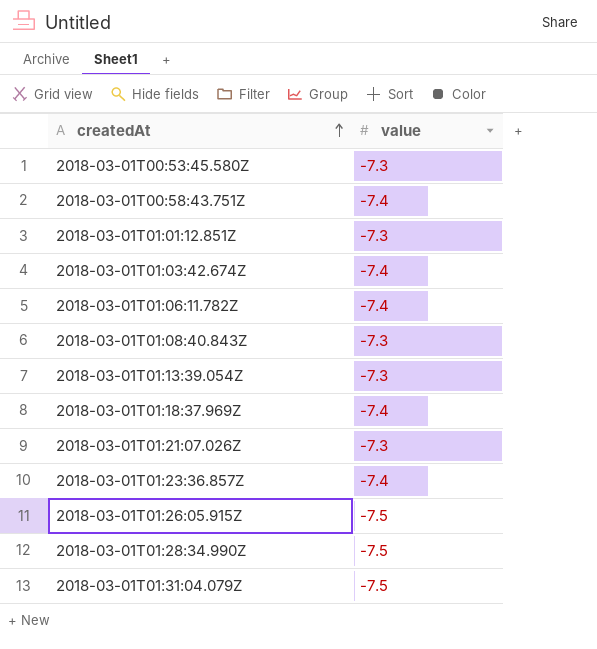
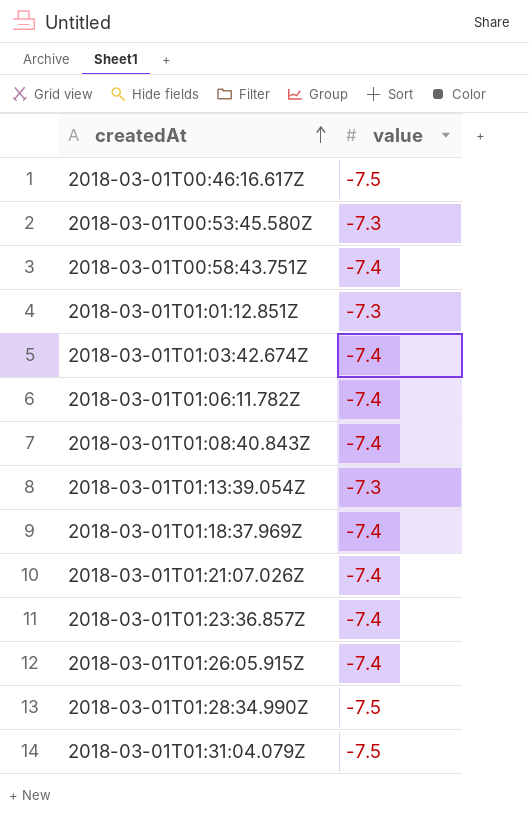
row 2018-03-01T00:46:16.617Z: none -> -7.5
2018-03-01T01:08:40.843Z | value: -7.3 -> -7.4
2018-03-01T01:21:07.026Z | value: -7.3 -> -7.4
2018-03-01T01:26:05.915Z | value: -7.5 -> -7.4

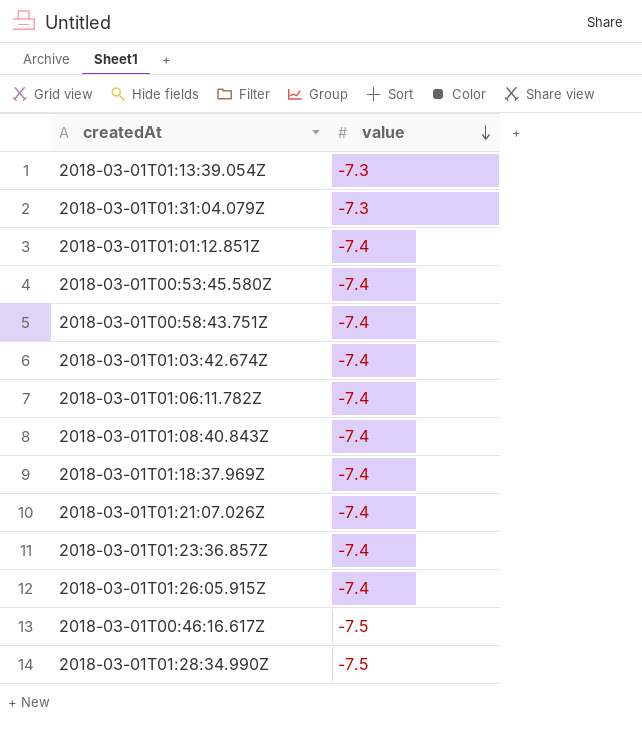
row order: createdAt ascending -> value descending
2018-03-01T01:31:04.079Z | value: -7.5 -> -7.3
2018-03-01T01:01:12.851Z | value: -7.3 -> -7.4
2018-03-01T00:53:45.580Z | value: -7.3 -> -7.4

